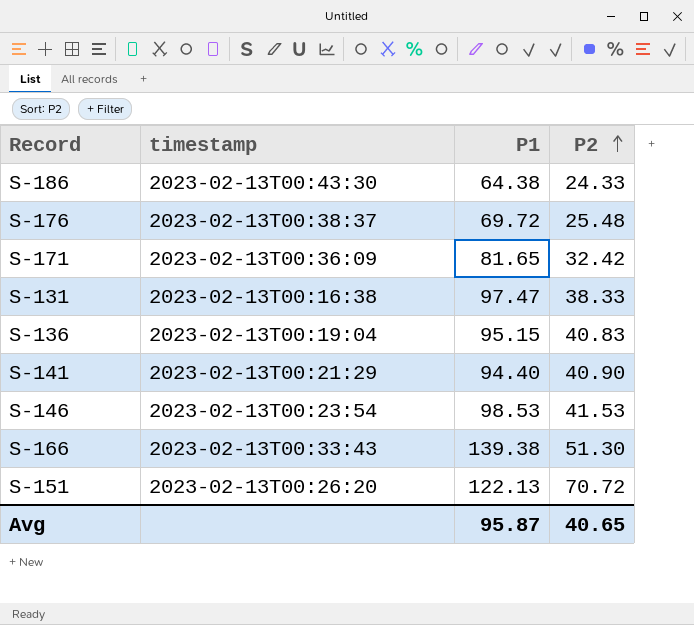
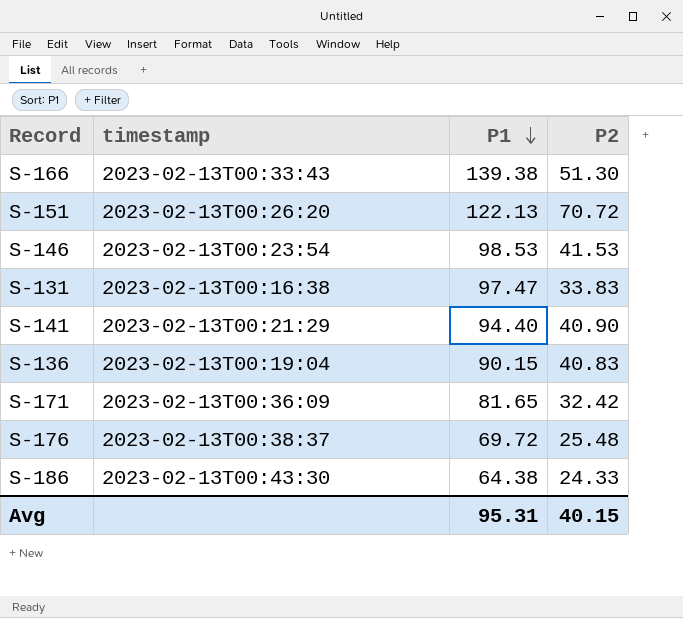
row order: P2 ascending -> P1 descending
S-131 | P2: 38.33 -> 33.83
S-136 | P1: 95.15 -> 90.15
Avg | P1: 95.87 -> 95.31
Avg | P2: 40.65 -> 40.15

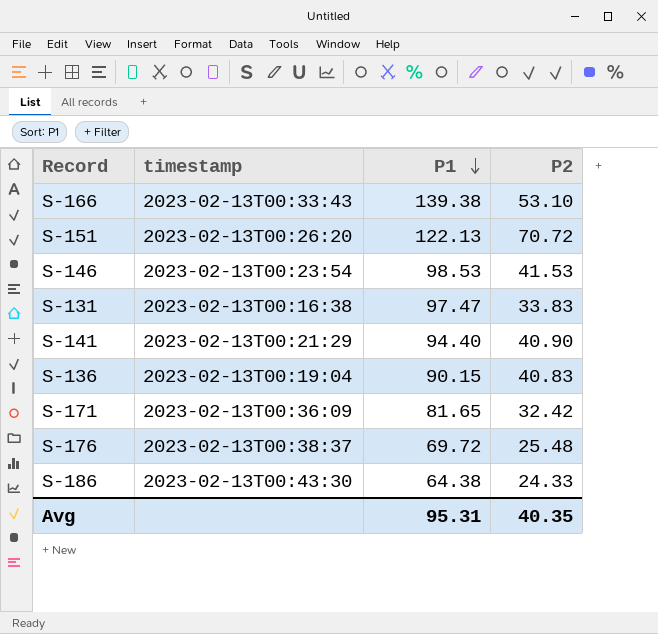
S-166 | P2: 51.30 -> 53.10
Avg | P2: 40.15 -> 40.35

